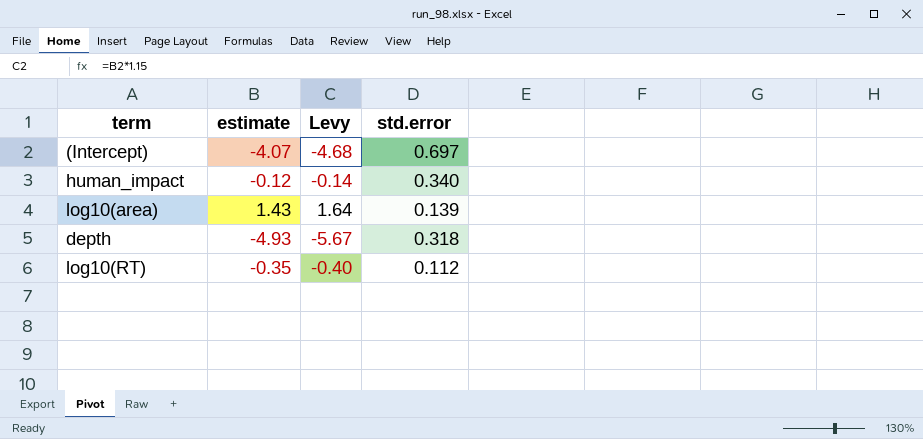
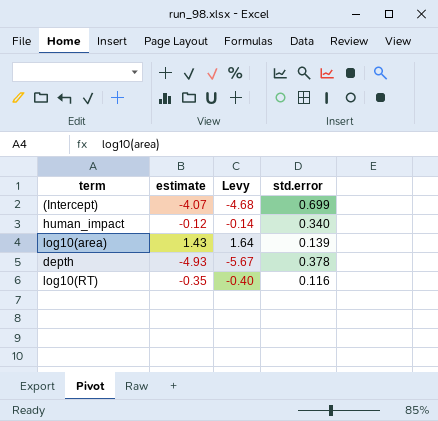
(Intercept) | std.error: 0.697 -> 0.699
depth | std.error: 0.318 -> 0.378
log10(RT) | std.error: 0.112 -> 0.116

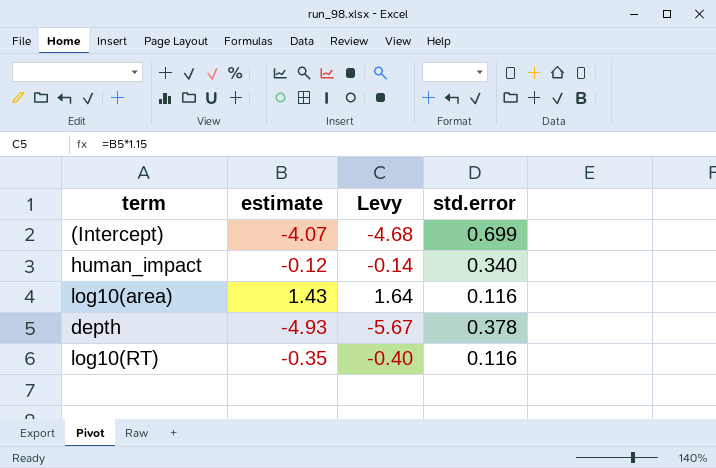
log10(area) | std.error: 0.139 -> 0.116

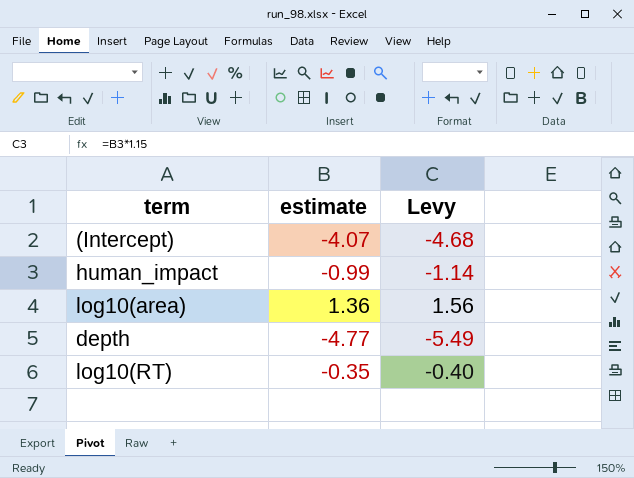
column std.error | position: 4 -> none
human_impact | estimate: -0.12 -> -0.99
human_impact | Levy: -0.14 -> -1.14
log10(area) | estimate: 1.43 -> 1.36
log10(area) | Levy: 1.64 -> 1.56
depth | estimate: -4.93 -> -4.77
depth | Levy: -5.67 -> -5.49

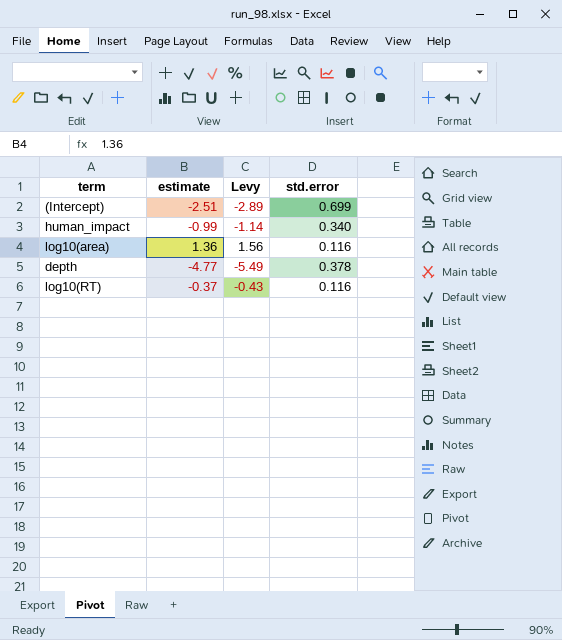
column std.error | position: none -> 4
(Intercept) | estimate: -4.07 -> -2.51
(Intercept) | Levy: -4.68 -> -2.89
log10(RT) | estimate: -0.35 -> -0.37
log10(RT) | Levy: -0.40 -> -0.43

